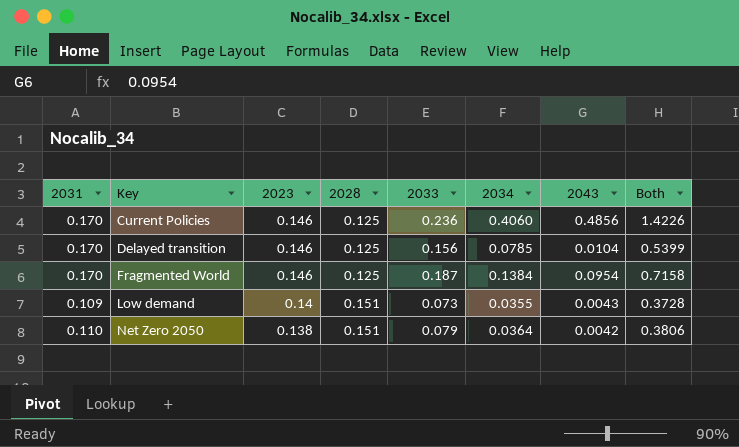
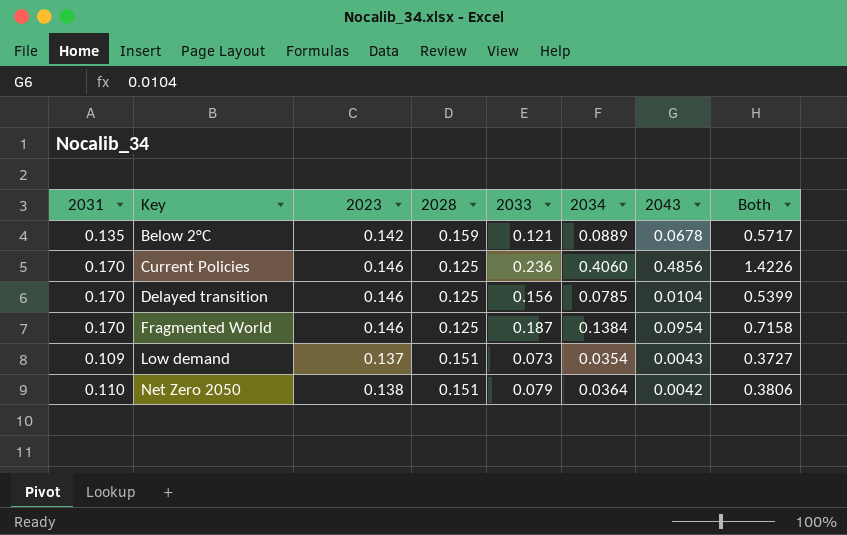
row Below 2°C: none -> 0.135 | 0.142 | 0.159 | 0.121 | 0.0889 | 0.0678 | 0.5717
Low demand | 2023: 0.14 -> 0.137
Low demand | 2034: 0.0355 -> 0.0354
Low demand | Both: 0.3728 -> 0.3727

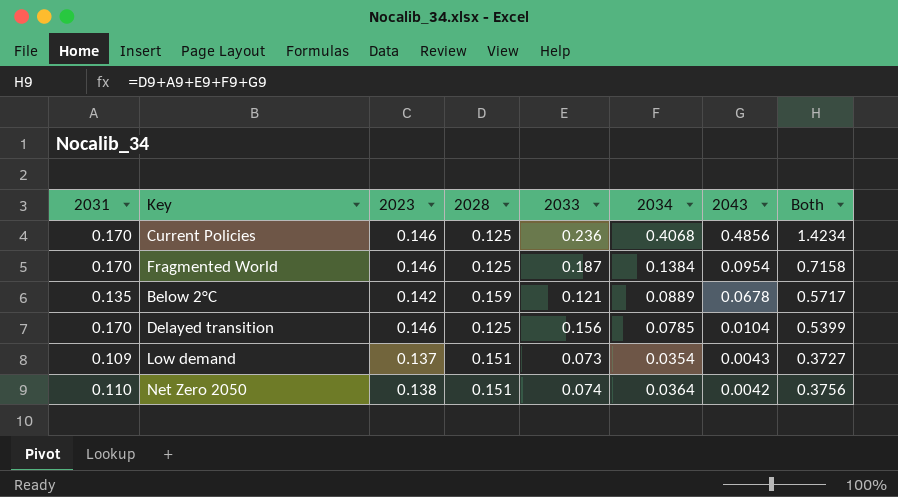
row order: Key ascending -> 2043 descending
Current Policies | 2034: 0.4060 -> 0.4068
Current Policies | Both: 1.4226 -> 1.4234
Net Zero 2050 | 2033: 0.079 -> 0.074
Net Zero 2050 | Both: 0.3806 -> 0.3756

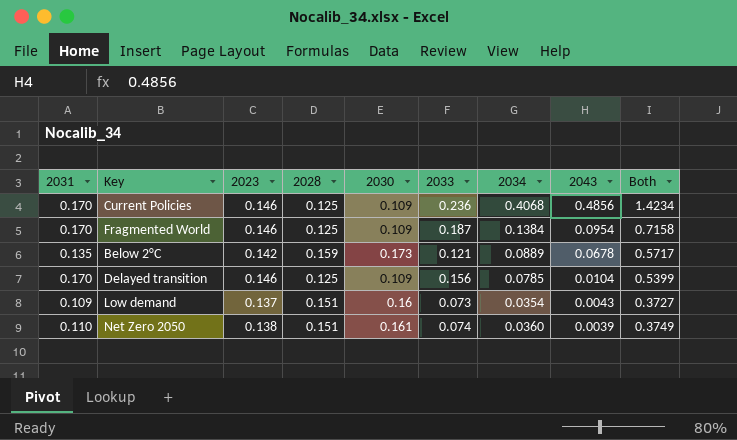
column 2030 | position: none -> 5
Net Zero 2050 | 2034: 0.0364 -> 0.0360
Net Zero 2050 | 2043: 0.0042 -> 0.0039
Net Zero 2050 | Both: 0.3756 -> 0.3749

